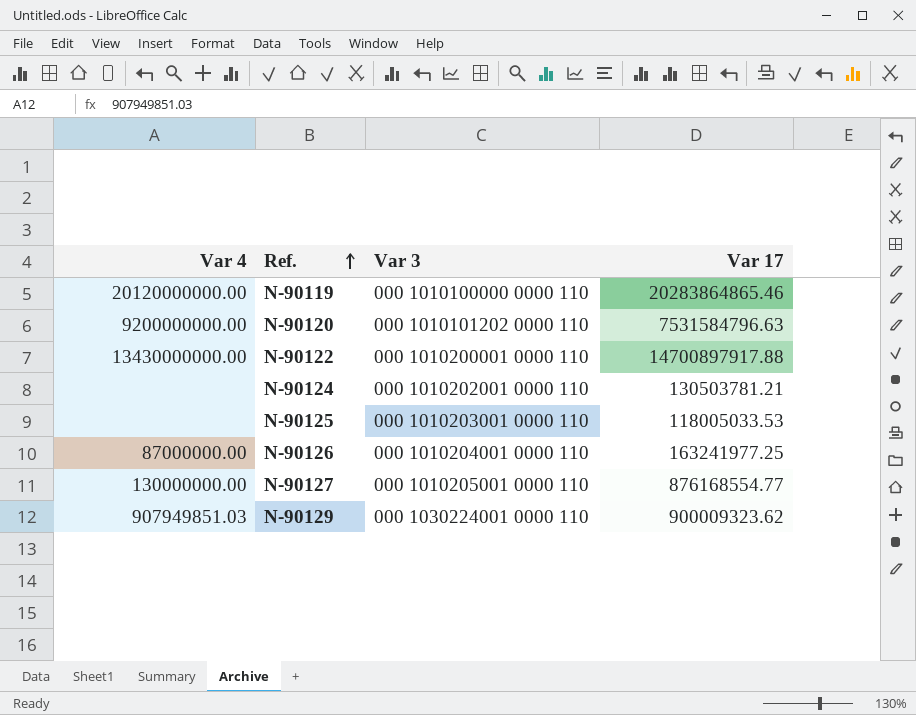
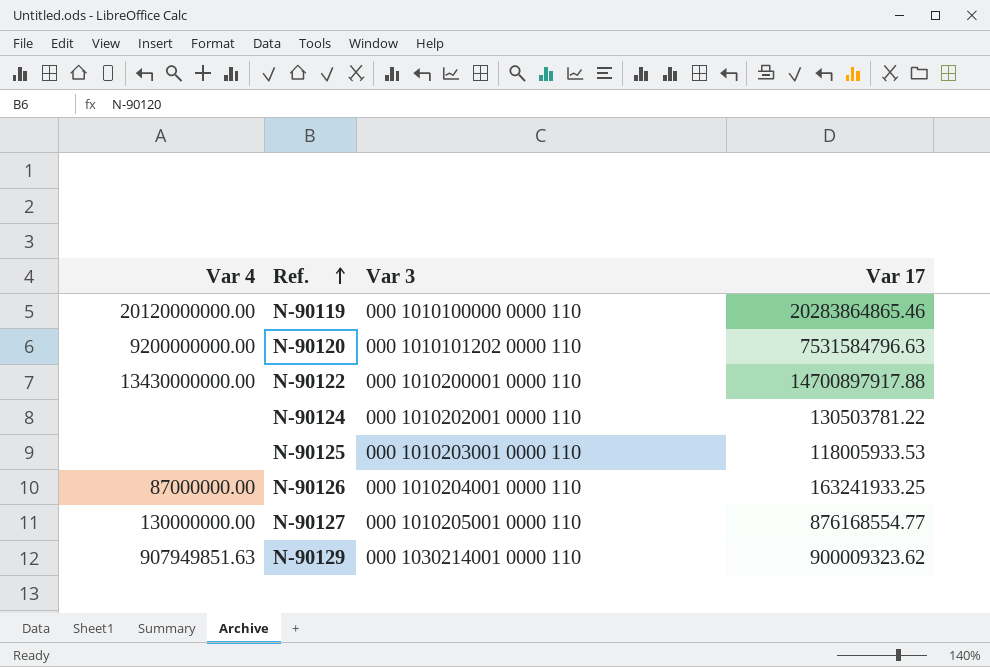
N-90124 | Var 17: 130503781.21 -> 130503781.22
N-90125 | Var 17: 118005033.53 -> 118005933.53
N-90126 | Var 17: 163241977.25 -> 163241933.25
N-90129 | Var 4: 907949851.03 -> 907949851.63
N-90129 | Var 3: 000 1030224001 0000 110 -> 000 1030214001 0000 110

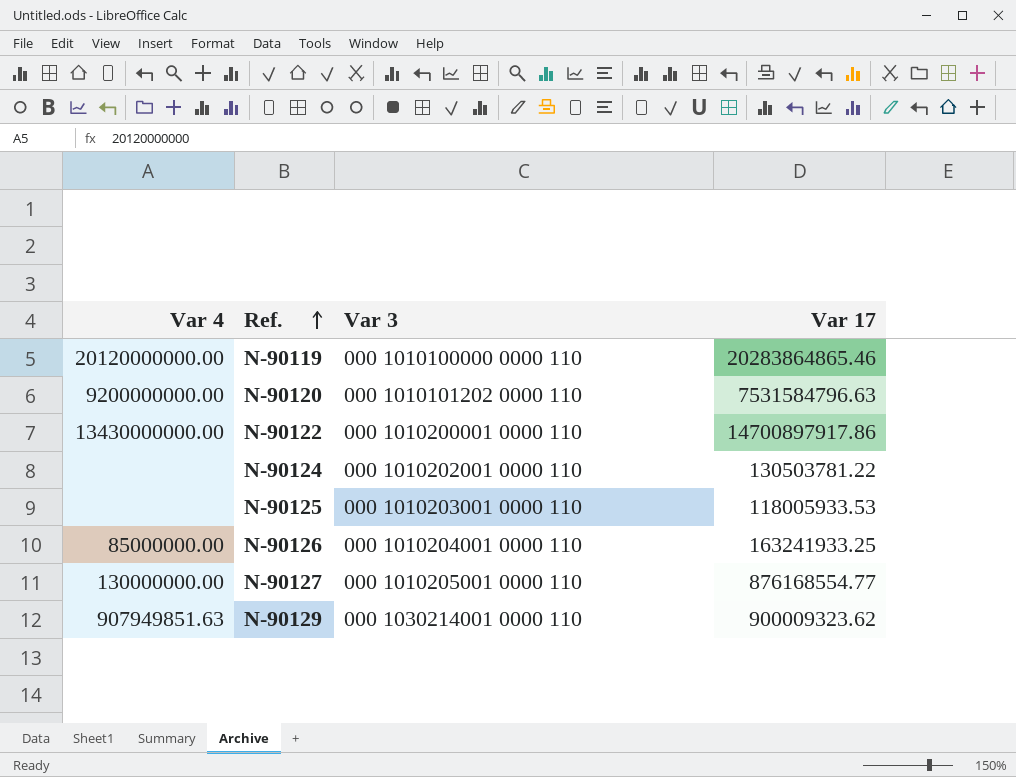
N-90122 | Var 17: 14700897917.88 -> 14700897917.86
N-90126 | Var 4: 87000000.00 -> 85000000.00

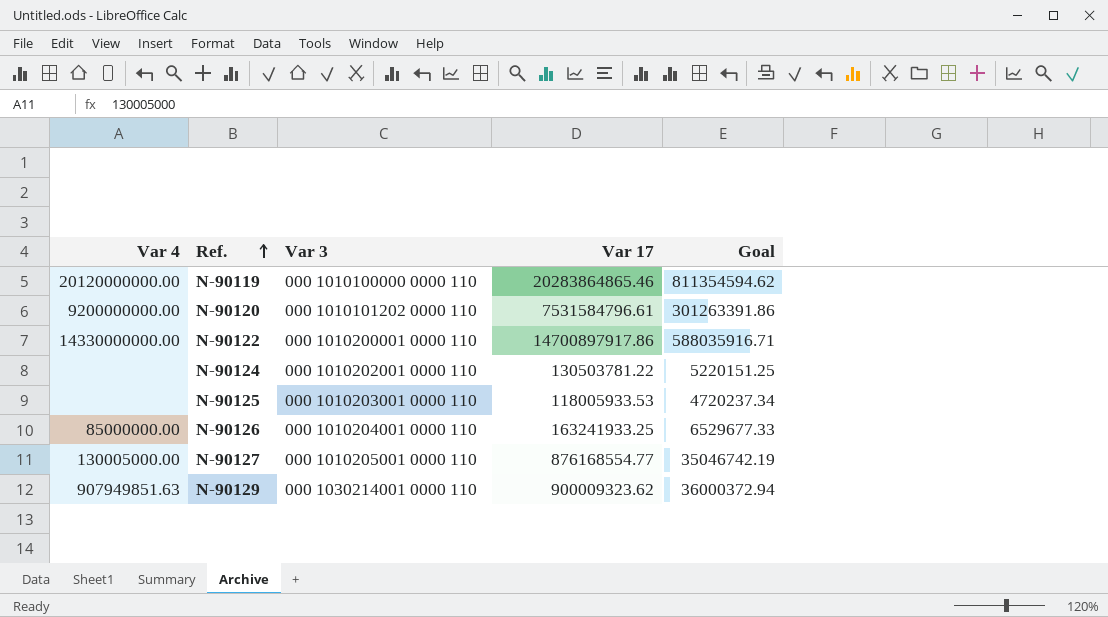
column Goal | formula: none -> [Var 17] * 0.04
N-90120 | Var 17: 7531584796.63 -> 7531584796.61
N-90122 | Var 4: 13430000000.00 -> 14330000000.00
N-90127 | Var 4: 130000000.00 -> 130005000.00

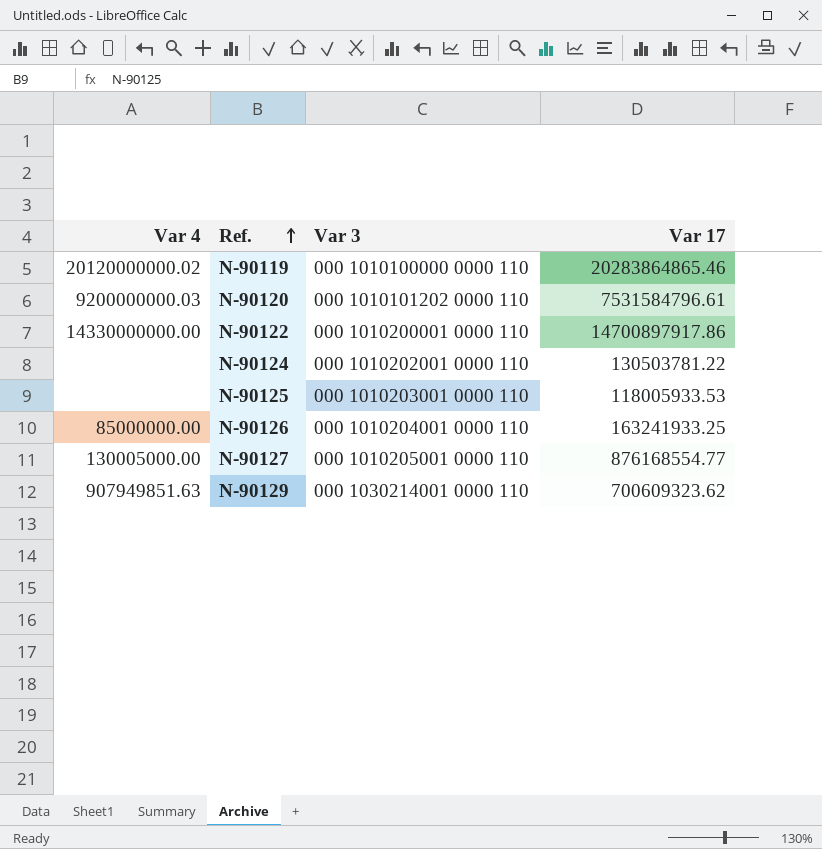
column Goal | formula: [Var 17] * 0.04 -> none
N-90119 | Var 4: 20120000000.00 -> 20120000000.02
N-90120 | Var 4: 9200000000.00 -> 9200000000.03
N-90129 | Var 17: 900009323.62 -> 700609323.62

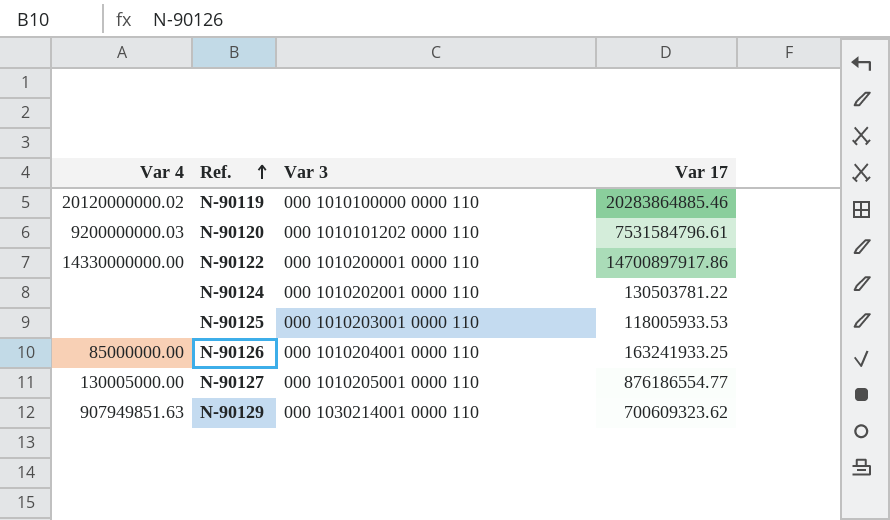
N-90119 | Var 17: 20283864865.46 -> 20283864885.46
N-90127 | Var 17: 876168554.77 -> 876186554.77

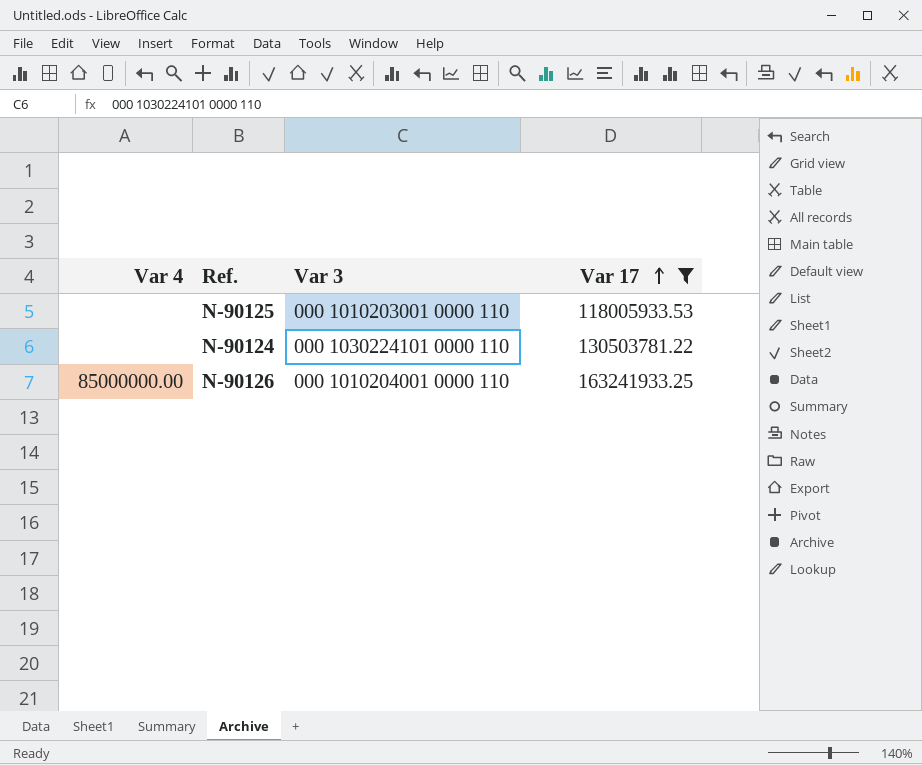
filter: none -> Var 17 <= 163241933.25
row order: Ref. ascending -> Var 17 ascending
N-90124 | Var 3: 000 1010202001 0000 110 -> 000 1030224101 0000 110

